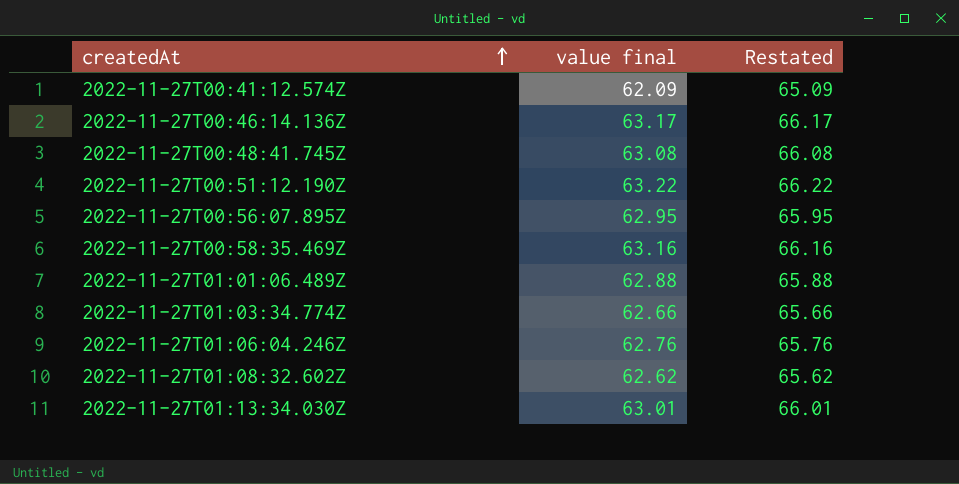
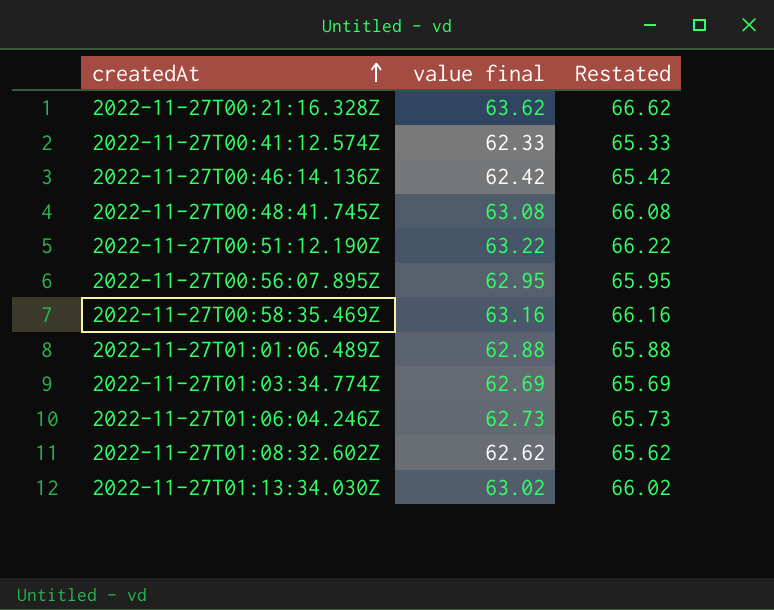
row 2022-11-27T00:21:16.328Z: none -> 63.62 | 66.62
2022-11-27T00:41:12.574Z | value final: 62.09 -> 62.33
2022-11-27T00:41:12.574Z | Restated: 65.09 -> 65.33
2022-11-27T00:46:14.136Z | value final: 63.17 -> 62.42
2022-11-27T00:46:14.136Z | Restated: 66.17 -> 65.42
2022-11-27T01:03:34.774Z | value final: 62.66 -> 62.69
2022-11-27T01:03:34.774Z | Restated: 65.66 -> 65.69
2022-11-27T01:06:04.246Z | value final: 62.76 -> 62.73
2022-11-27T01:06:04.246Z | Restated: 65.76 -> 65.73
2022-11-27T01:13:34.030Z | value final: 63.01 -> 63.02
2022-11-27T01:13:34.030Z | Restated: 66.01 -> 66.02

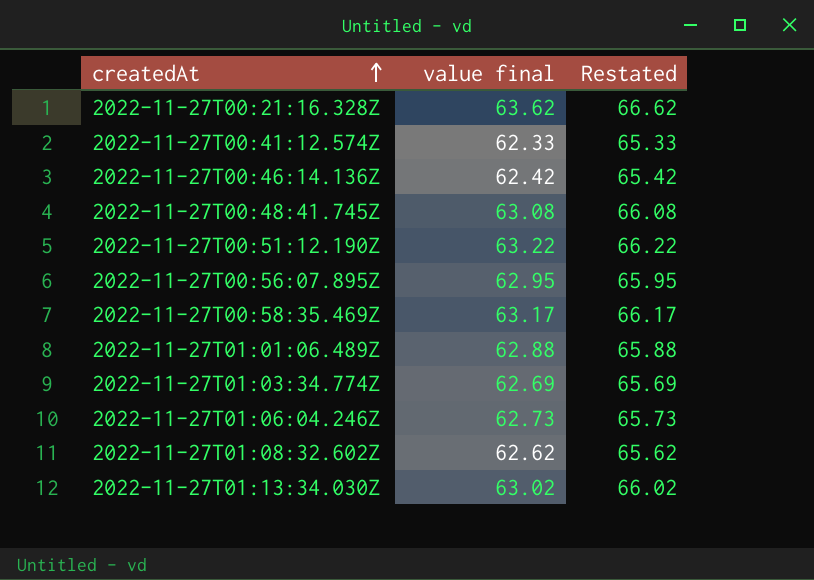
2022-11-27T00:58:35.469Z | value final: 63.16 -> 63.17
2022-11-27T00:58:35.469Z | Restated: 66.16 -> 66.17

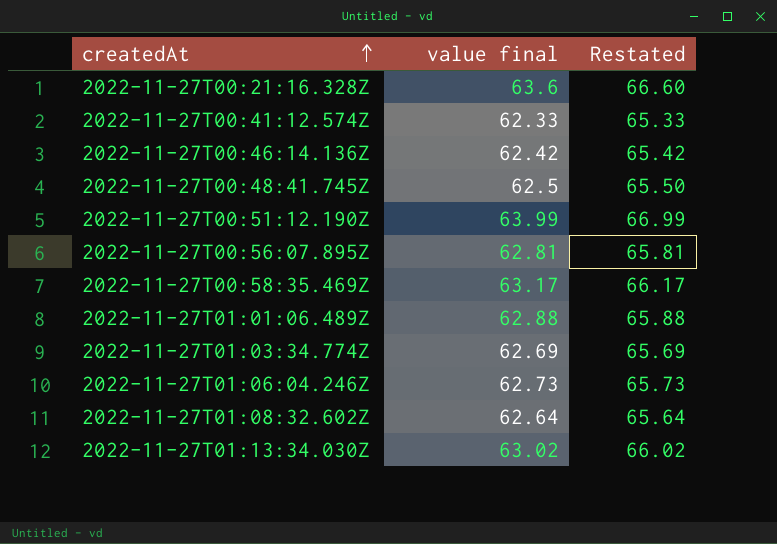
2022-11-27T00:21:16.328Z | value final: 63.62 -> 63.6
2022-11-27T00:21:16.328Z | Restated: 66.62 -> 66.60
2022-11-27T00:48:41.745Z | value final: 63.08 -> 62.5
2022-11-27T00:48:41.745Z | Restated: 66.08 -> 65.50
2022-11-27T00:51:12.190Z | value final: 63.22 -> 63.99
2022-11-27T00:51:12.190Z | Restated: 66.22 -> 66.99
2022-11-27T00:56:07.895Z | value final: 62.95 -> 62.81
2022-11-27T00:56:07.895Z | Restated: 65.95 -> 65.81
2022-11-27T01:08:32.602Z | value final: 62.62 -> 62.64
2022-11-27T01:08:32.602Z | Restated: 65.62 -> 65.64

